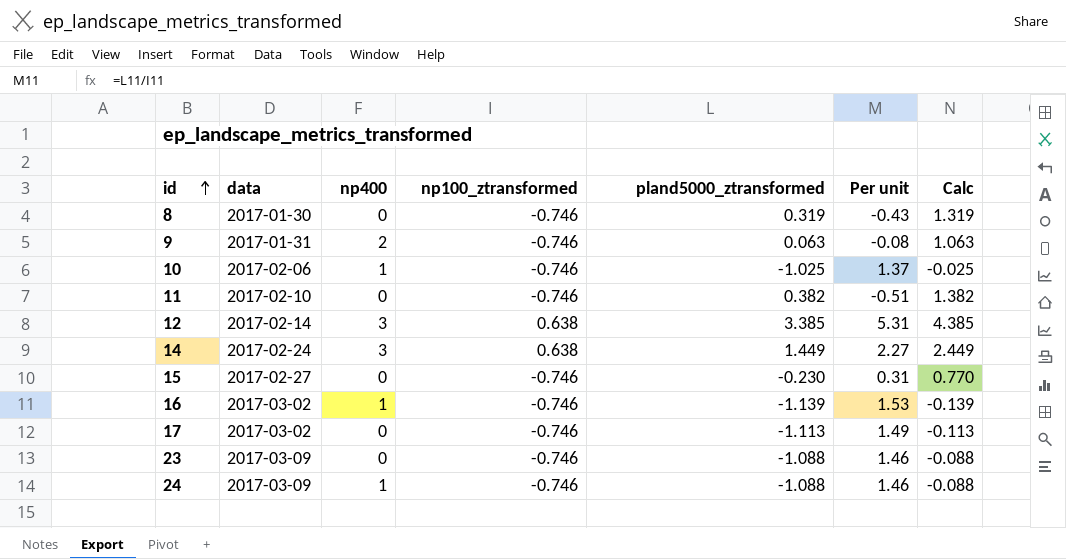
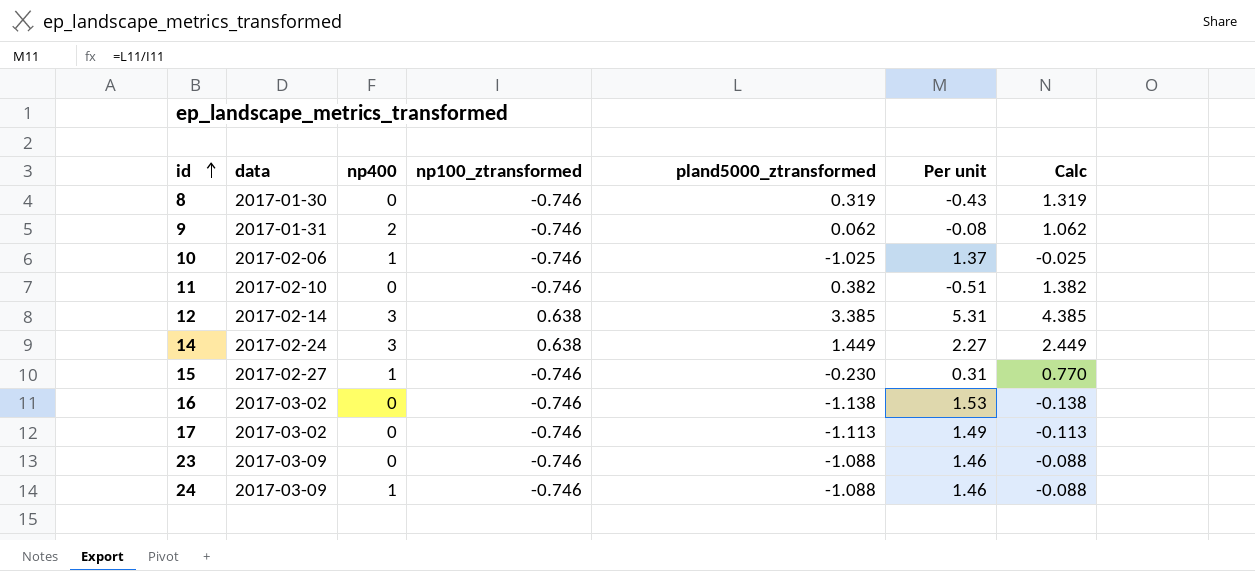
9 | pland5000_ztransformed: 0.063 -> 0.062
9 | Calc: 1.063 -> 1.062
15 | np400: 0 -> 1
16 | np400: 1 -> 0
16 | pland5000_ztransformed: -1.139 -> -1.138
16 | Calc: -0.139 -> -0.138

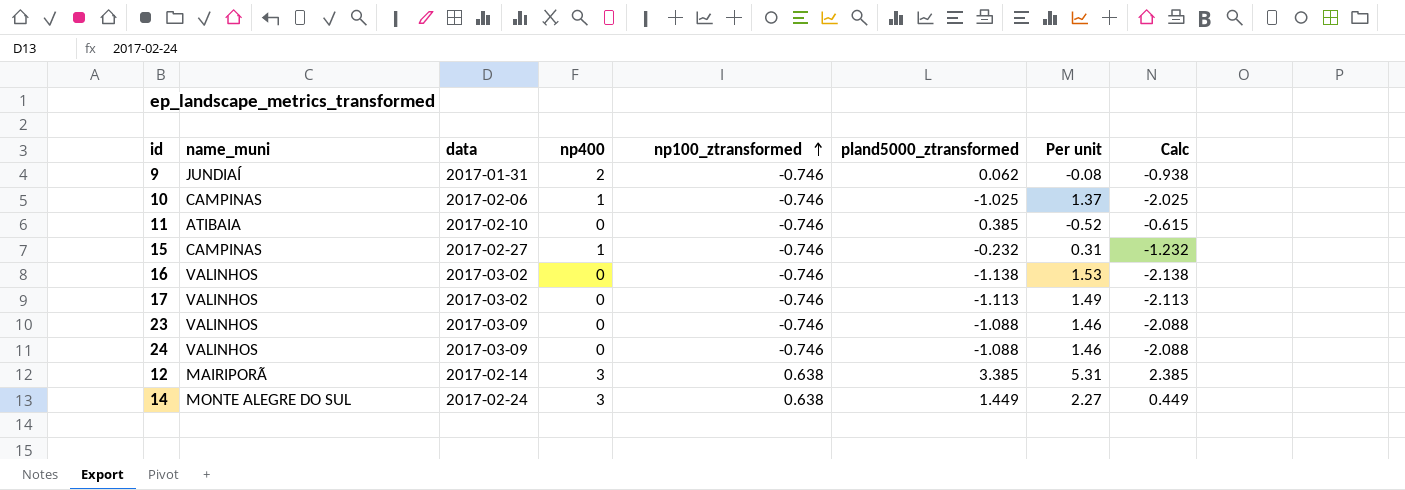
row order: id ascending -> np100_ztransformed ascending
column name_muni | position: none -> 2
column Calc | formula: [pland5000_ztransformed] + 1 -> [pland5000_ztransformed] - 1
row 8: 2017-01-30 | 0 | -0.746 | 0.319 | -0.43 | 1.319 -> none
11 | pland5000_ztransformed: 0.382 -> 0.385
11 | Per unit: -0.51 -> -0.52
15 | pland5000_ztransformed: -0.230 -> -0.232
24 | np400: 1 -> 0

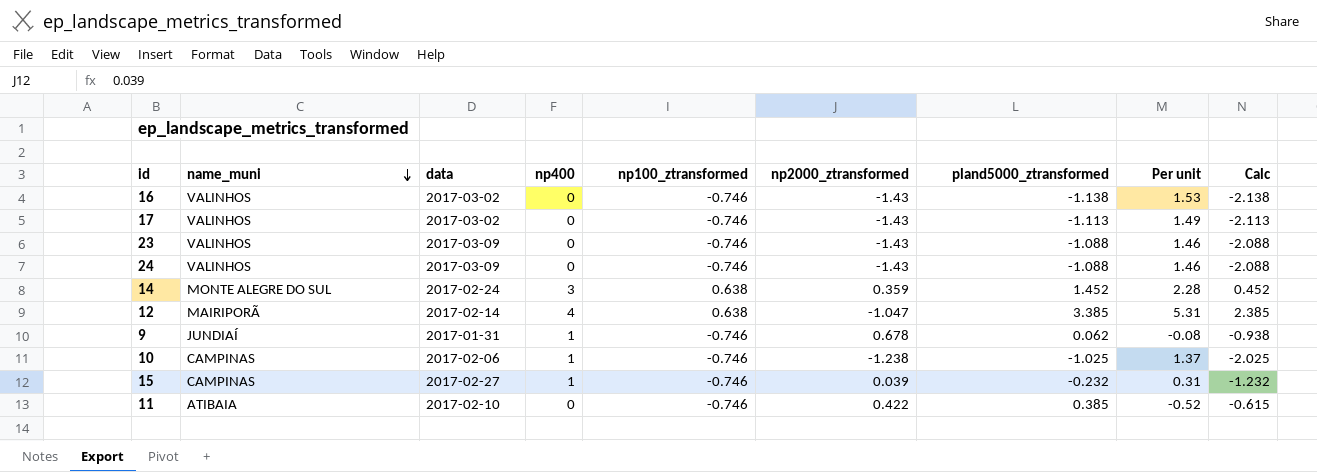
row order: np100_ztransformed ascending -> name_muni descending
column np2000_ztransformed | position: none -> 6
14 | pland5000_ztransformed: 1.449 -> 1.452
14 | Per unit: 2.27 -> 2.28
14 | Calc: 0.449 -> 0.452
12 | np400: 3 -> 4
9 | np400: 2 -> 1

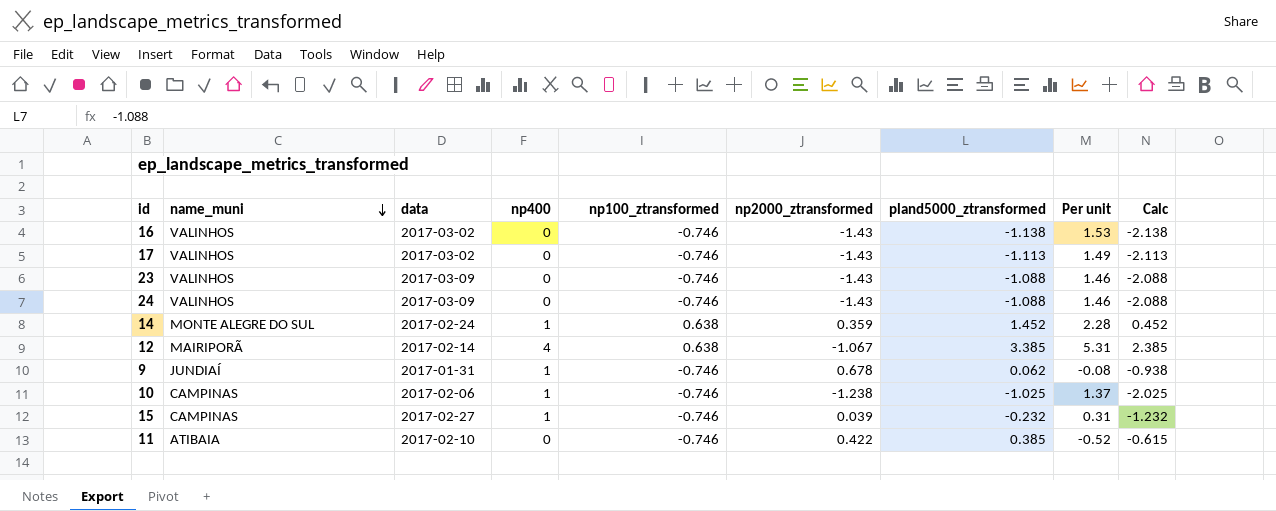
14 | np400: 3 -> 1
12 | np2000_ztransformed: -1.047 -> -1.067

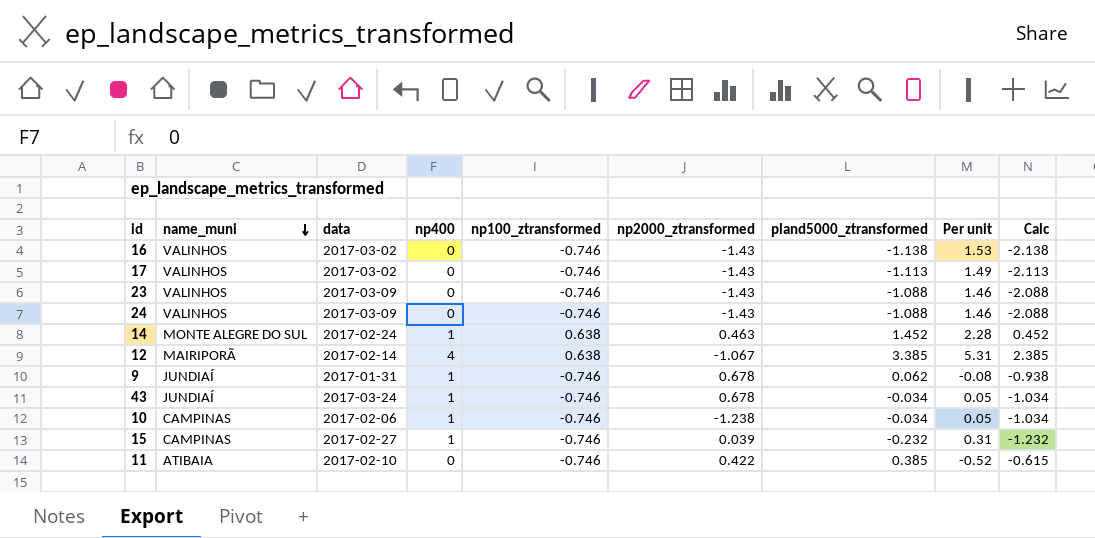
14 | np2000_ztransformed: 0.359 -> 0.463
row 43: none -> JUNDIAÍ | 2017-03-24 | 1 | -0.746 | 0.678 | -0.034 | 0.05 | -1.034
10 | pland5000_ztransformed: -1.025 -> -0.034
10 | Per unit: 1.37 -> 0.05
10 | Calc: -2.025 -> -1.034

